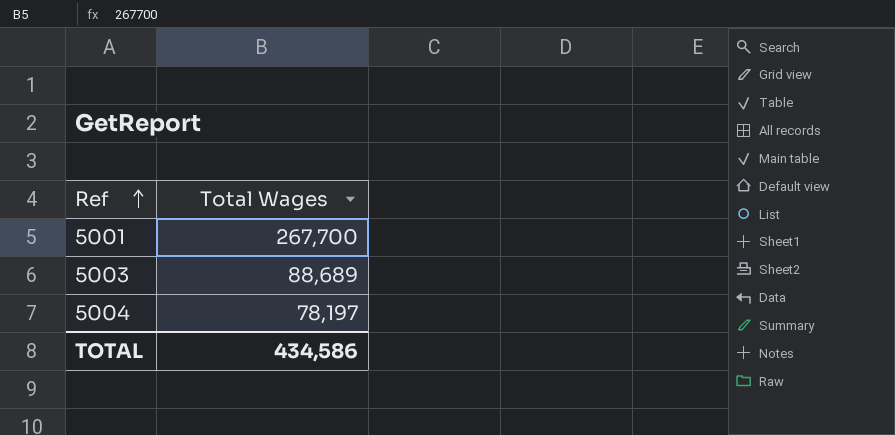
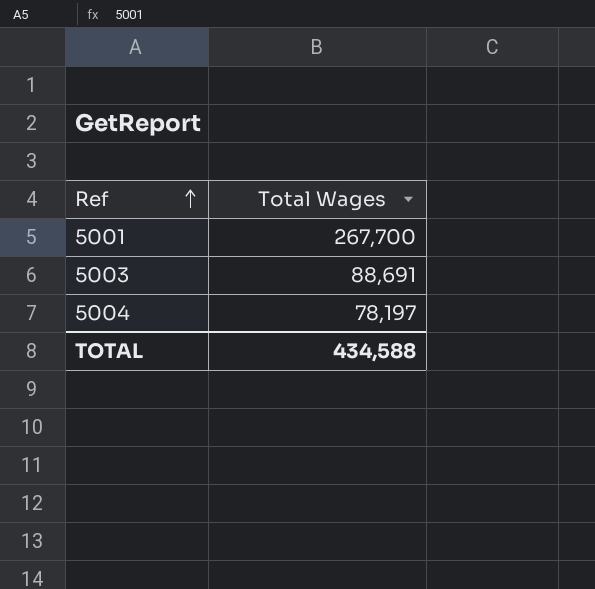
5003 | Total Wages: 88,689 -> 88,691
TOTAL | Total Wages: 434,586 -> 434,588

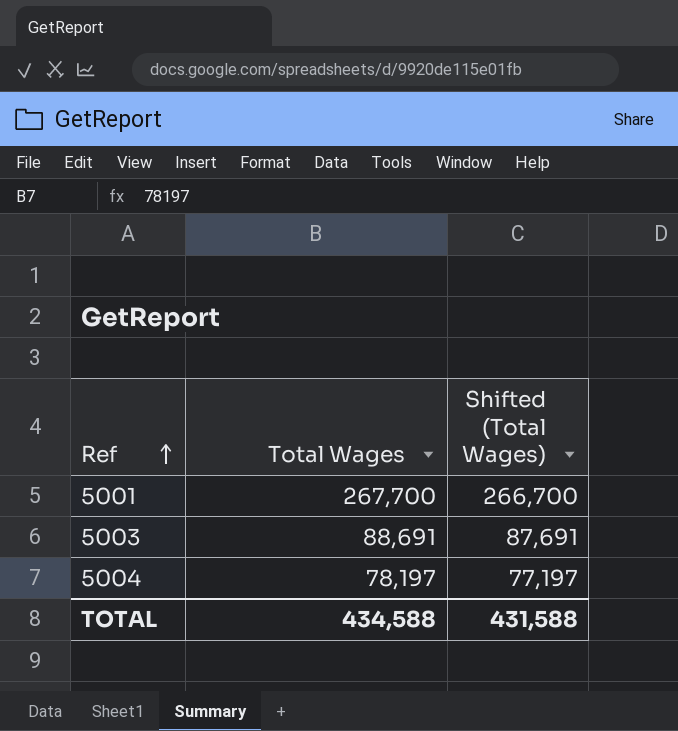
column Shifted (Total Wages) | formula: none -> [Total Wages] - 1000

